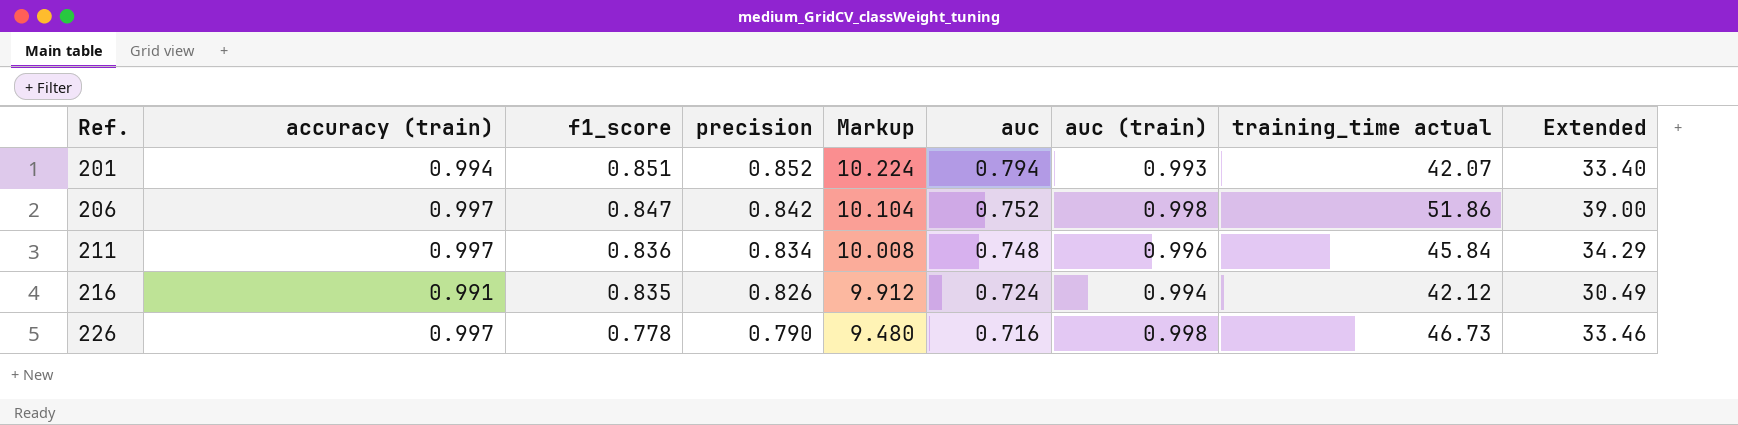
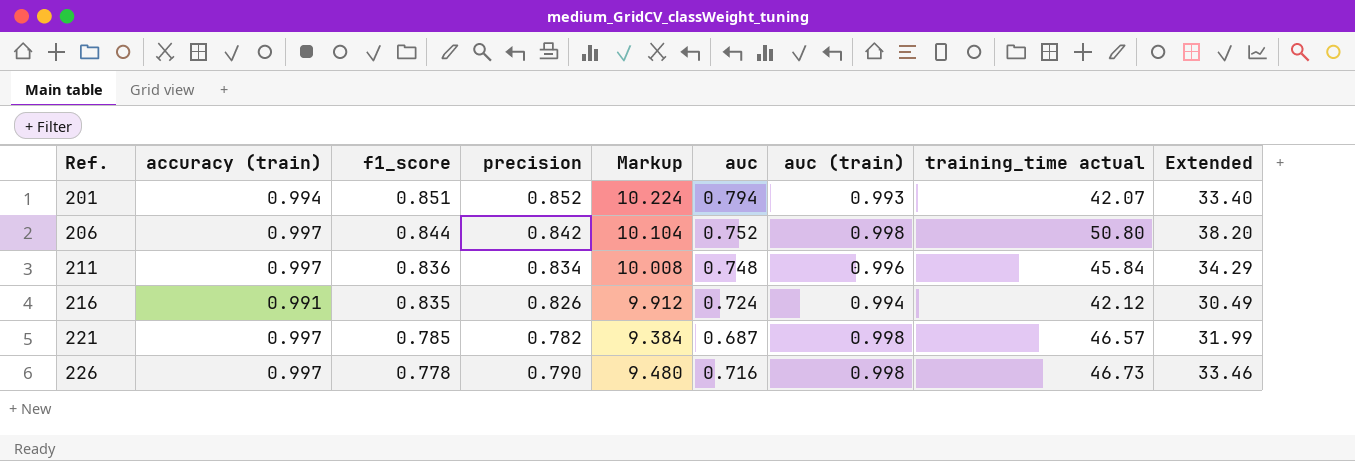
206 | f1_score: 0.847 -> 0.844
206 | training_time actual: 51.86 -> 50.80
206 | Extended: 39.00 -> 38.20
row 221: none -> 0.997 | 0.785 | 0.782 | 9.384 | 0.687 | 0.998 | 46.57 | 31.99

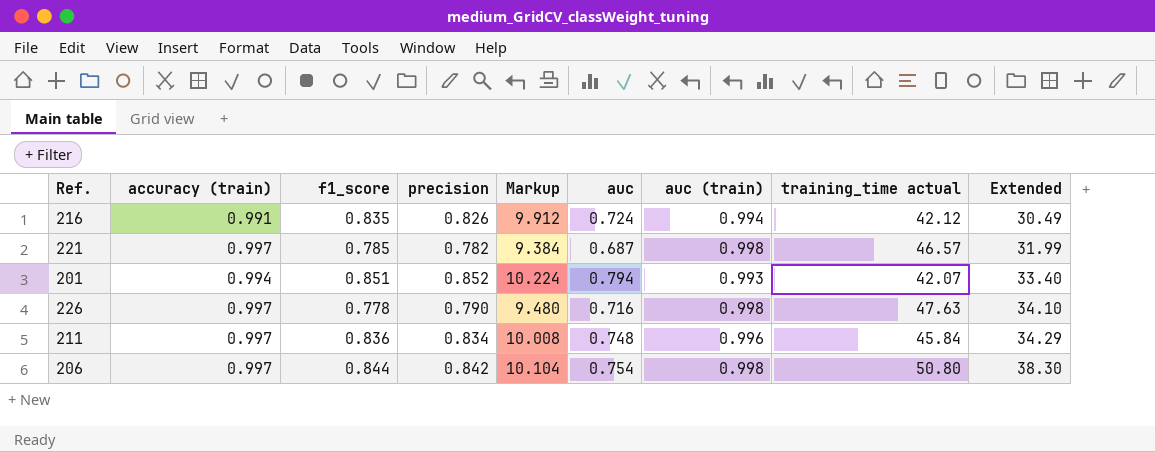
row order: Ref. ascending -> Extended ascending
226 | training_time actual: 46.73 -> 47.63
226 | Extended: 33.46 -> 34.10
206 | auc: 0.752 -> 0.754
206 | Extended: 38.20 -> 38.30

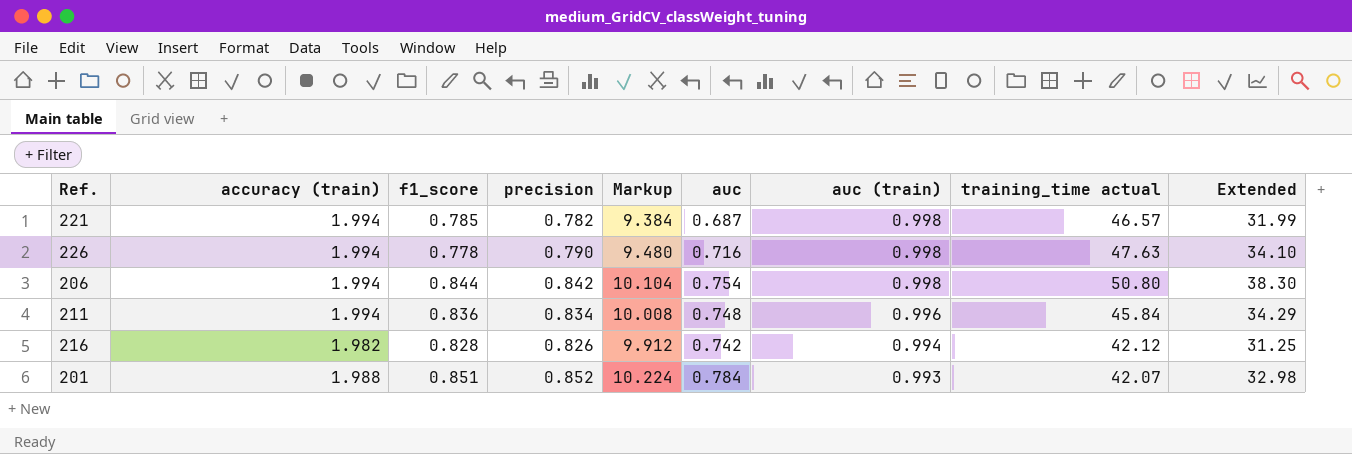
row order: Extended ascending -> auc (train) descending
221 | accuracy (train): 0.997 -> 1.994
226 | accuracy (train): 0.997 -> 1.994
206 | accuracy (train): 0.997 -> 1.994
211 | accuracy (train): 0.997 -> 1.994
216 | accuracy (train): 0.991 -> 1.982
216 | f1_score: 0.835 -> 0.828
216 | auc: 0.724 -> 0.742
216 | Extended: 30.49 -> 31.25
201 | accuracy (train): 0.994 -> 1.988
201 | auc: 0.794 -> 0.784
201 | Extended: 33.40 -> 32.98

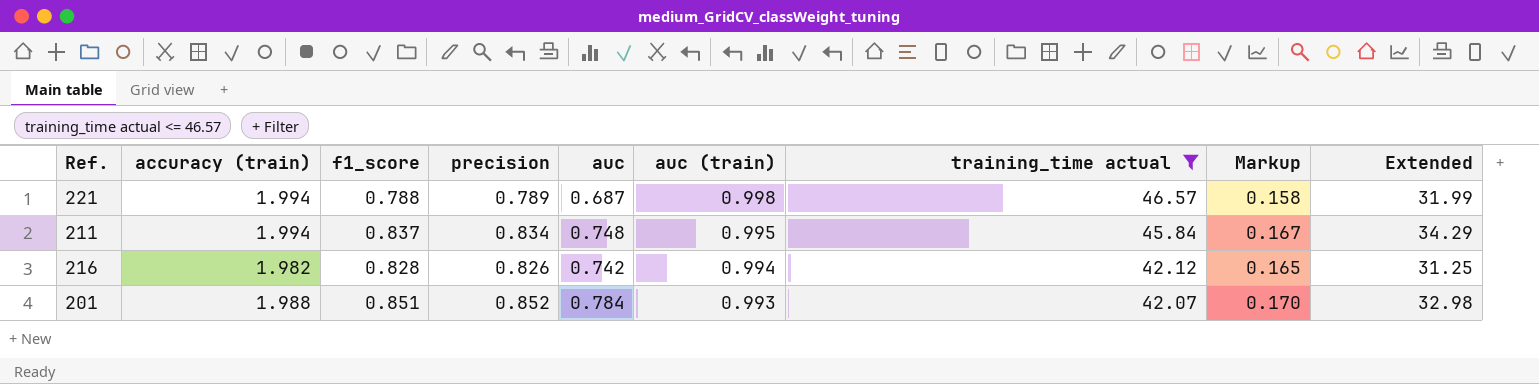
filter: none -> training_time actual <= 46.57
column Markup | formula: [precision] * 12 -> [precision] * 0.2
column Markup | position: 5 -> 8
221 | f1_score: 0.785 -> 0.788
221 | precision: 0.782 -> 0.789
211 | f1_score: 0.836 -> 0.837
211 | auc (train): 0.996 -> 0.995

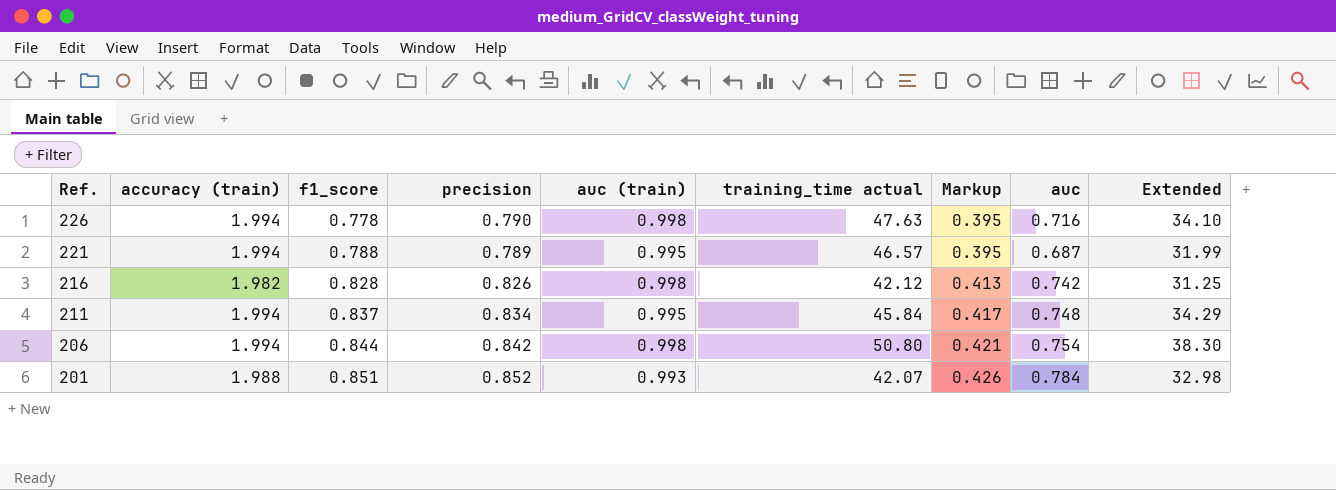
filter: training_time actual <= 46.57 -> none
row order: auc (train) descending -> Ref. descending
column Markup | formula: [precision] * 0.2 -> [precision] * 0.5
column auc | position: 5 -> 8
221 | auc (train): 0.998 -> 0.995
216 | auc (train): 0.994 -> 0.998

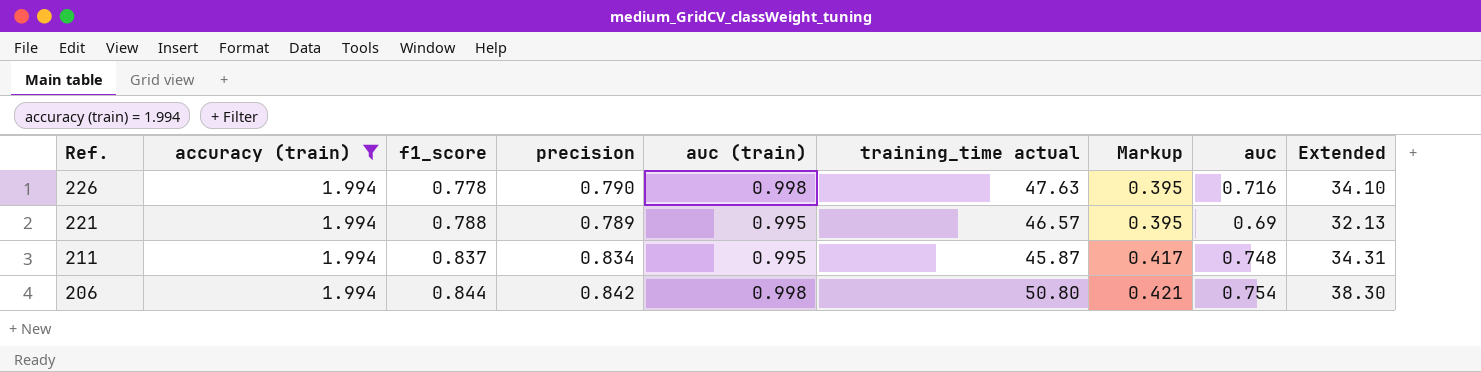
filter: none -> accuracy (train) = 1.994
221 | auc: 0.687 -> 0.69
221 | Extended: 31.99 -> 32.13
211 | training_time actual: 45.84 -> 45.87
211 | Extended: 34.29 -> 34.31

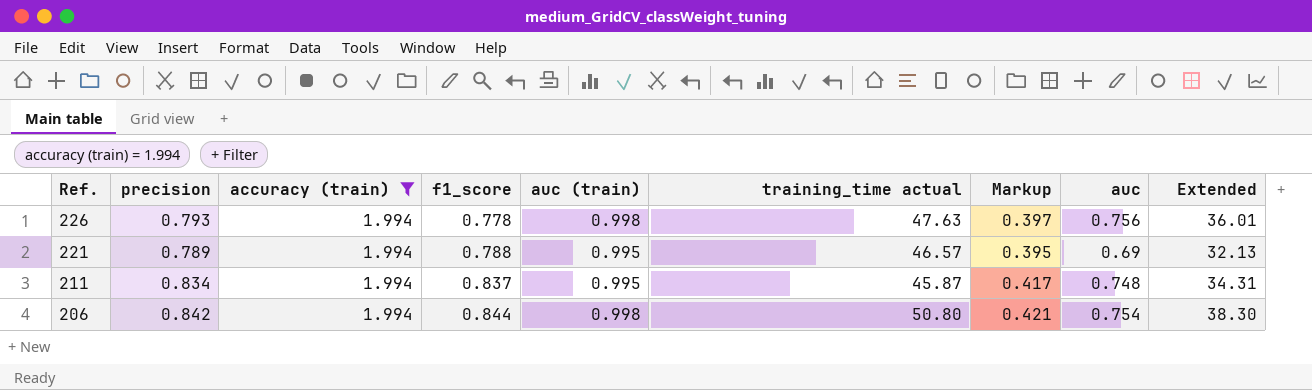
column precision | position: 4 -> 2
226 | precision: 0.790 -> 0.793
226 | Markup: 0.395 -> 0.397
226 | auc: 0.716 -> 0.756
226 | Extended: 34.10 -> 36.01

